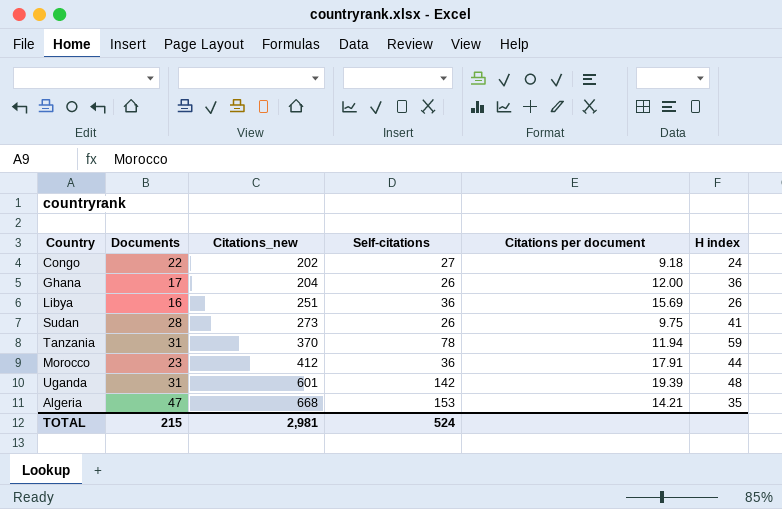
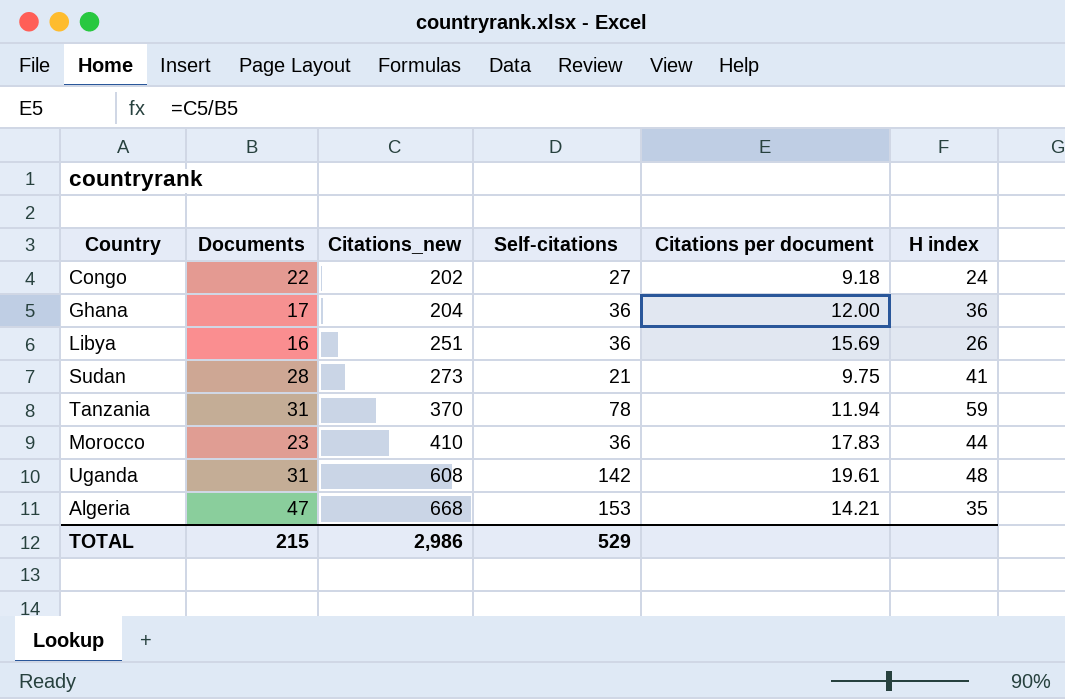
Ghana | Self-citations: 26 -> 36
Sudan | Self-citations: 26 -> 21
Morocco | Citations_new: 412 -> 410
Morocco | Citations per document: 17.91 -> 17.83
Uganda | Citations_new: 601 -> 608
Uganda | Citations per document: 19.39 -> 19.61
TOTAL | Citations_new: 2,981 -> 2,986
TOTAL | Self-citations: 524 -> 529

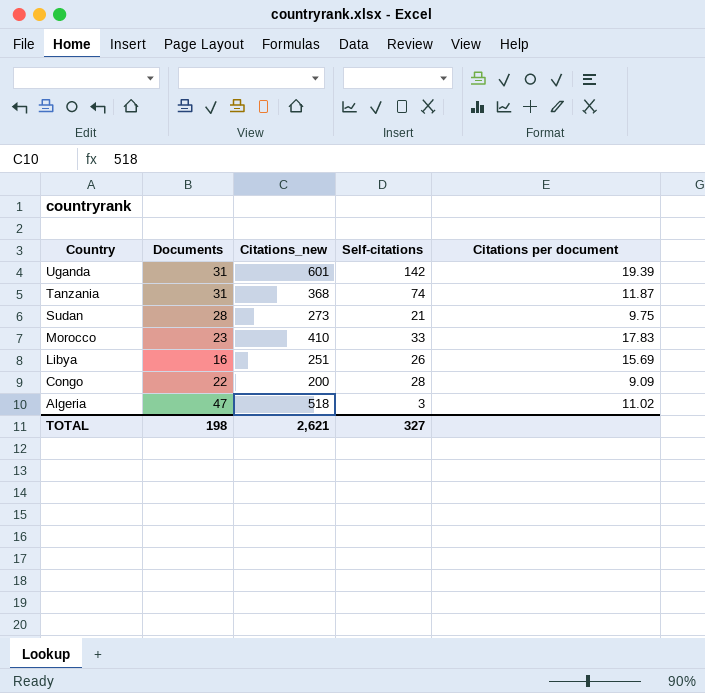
row order: Citations_new ascending -> Country descending
column H index | position: 6 -> none
row Ghana: 17 | 204 | 36 | 12.00 | 36 -> none
Uganda | Citations_new: 608 -> 601
Uganda | Citations per document: 19.61 -> 19.39
Tanzania | Citations_new: 370 -> 368
Tanzania | Self-citations: 78 -> 74
Tanzania | Citations per document: 11.94 -> 11.87
Morocco | Self-citations: 36 -> 33
Libya | Self-citations: 36 -> 26
Congo | Citations_new: 202 -> 200
Congo | Self-citations: 27 -> 28
Congo | Citations per document: 9.18 -> 9.09
Algeria | Citations_new: 668 -> 518
Algeria | Self-citations: 153 -> 3
Algeria | Citations per document: 14.21 -> 11.02
TOTAL | Documents: 215 -> 198
TOTAL | Citations_new: 2,986 -> 2,621
TOTAL | Self-citations: 529 -> 327

